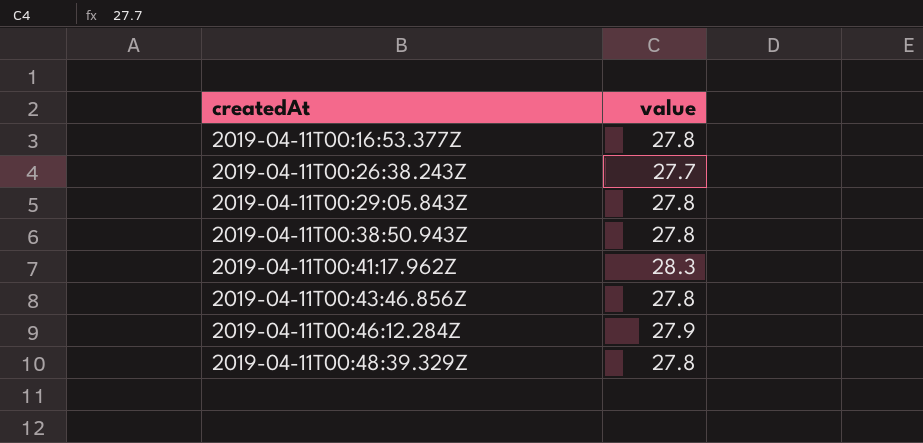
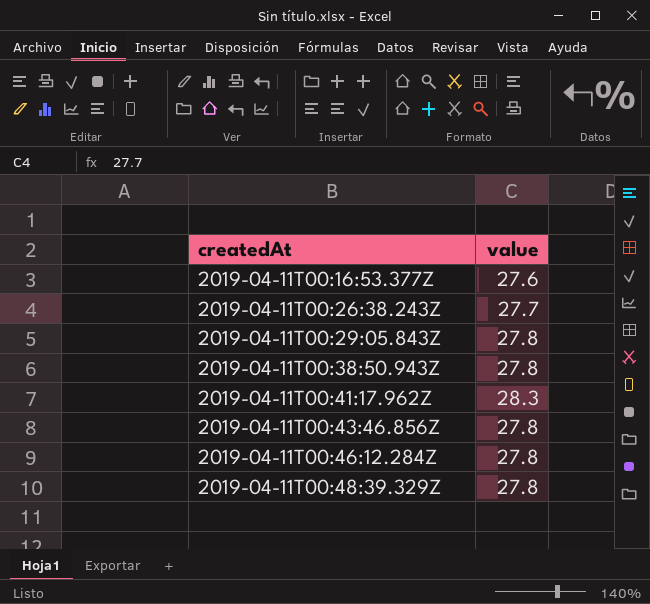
2019-04-11T00:16:53.377Z | value: 27.8 -> 27.6
2019-04-11T00:46:12.284Z | value: 27.9 -> 27.8

